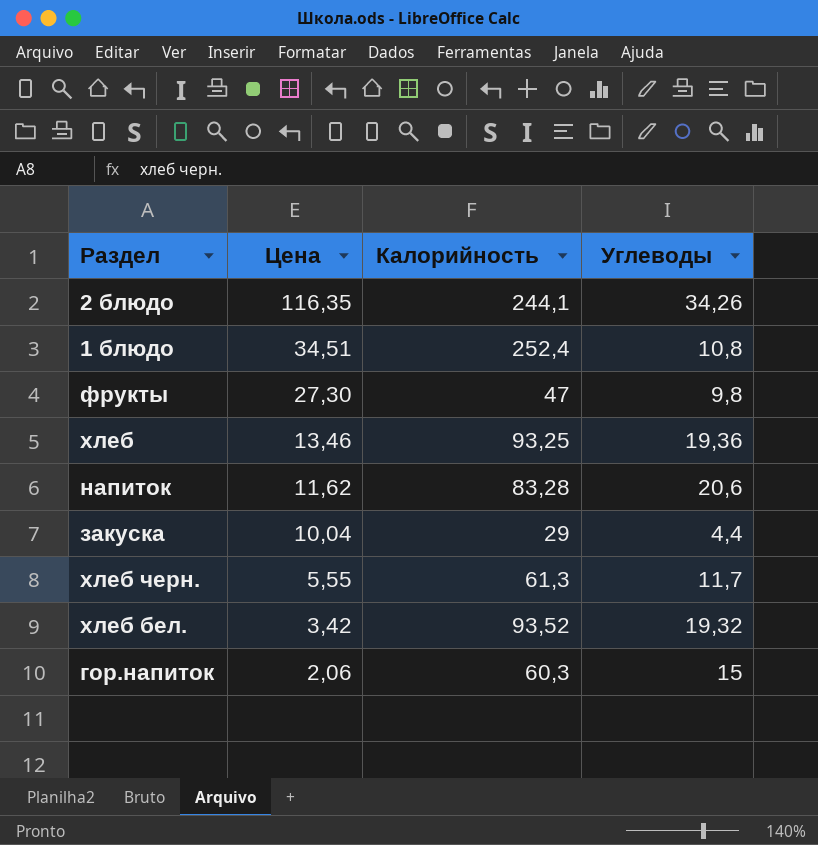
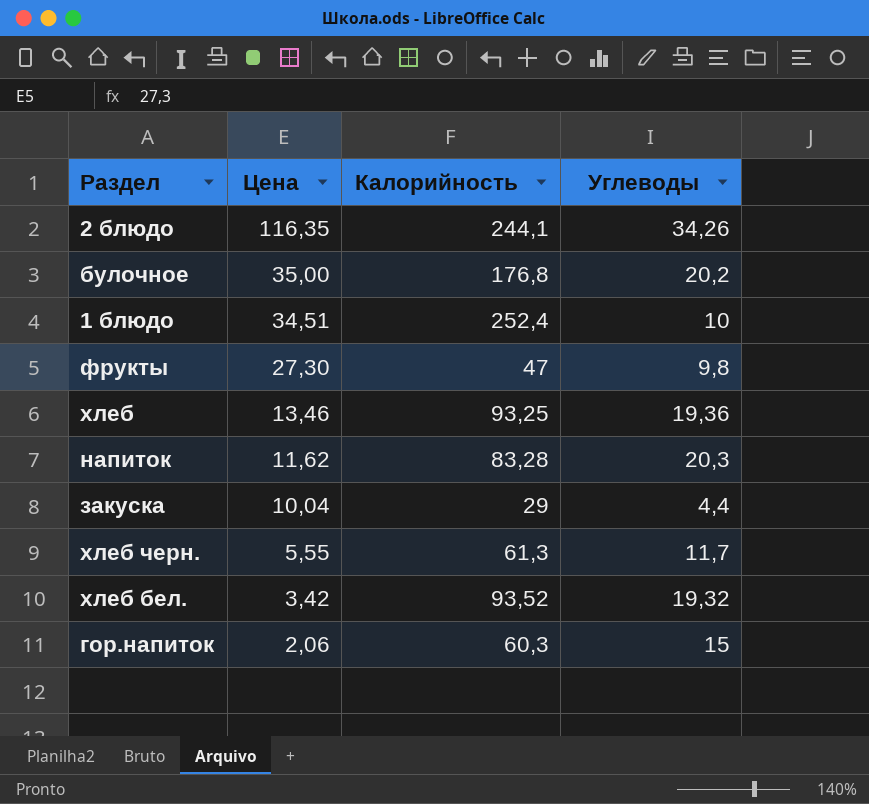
row булочное: none -> 35,00 | 176,8 | 20,2
1 блюдо | Углеводы: 10,8 -> 10
напиток | Углеводы: 20,6 -> 20,3

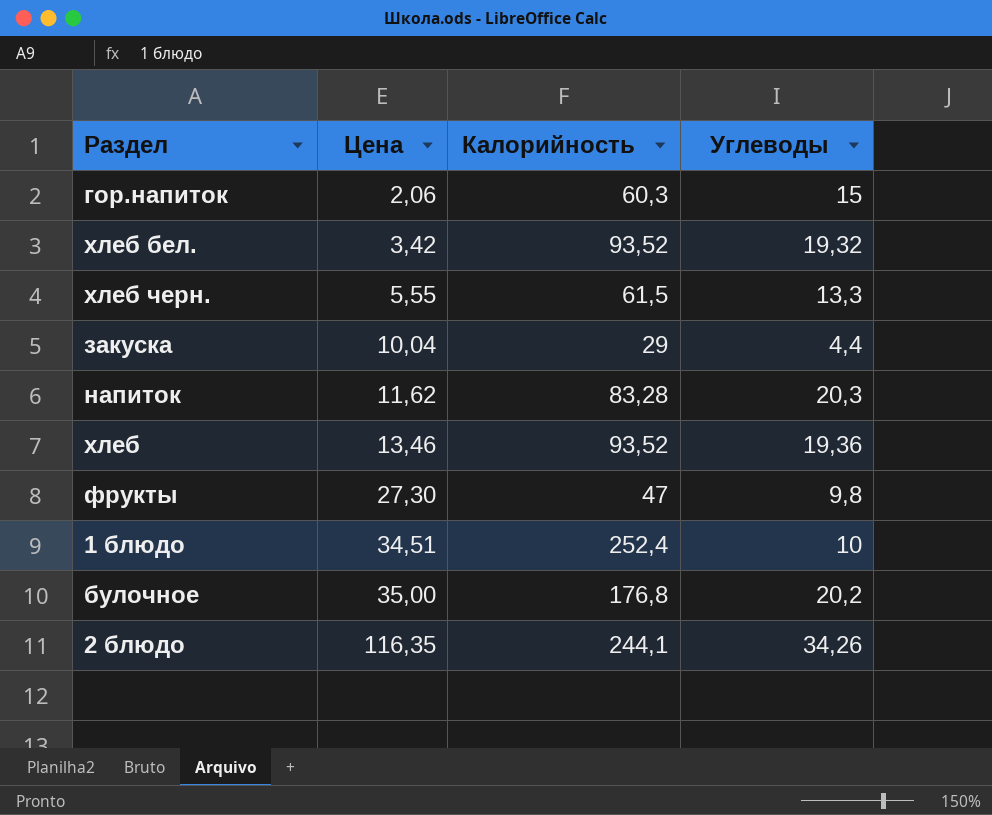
row order: Цена descending -> Цена ascending
хлеб черн. | Калорийность: 61,3 -> 61,5
хлеб черн. | Углеводы: 11,7 -> 13,3
хлеб | Калорийность: 93,25 -> 93,52

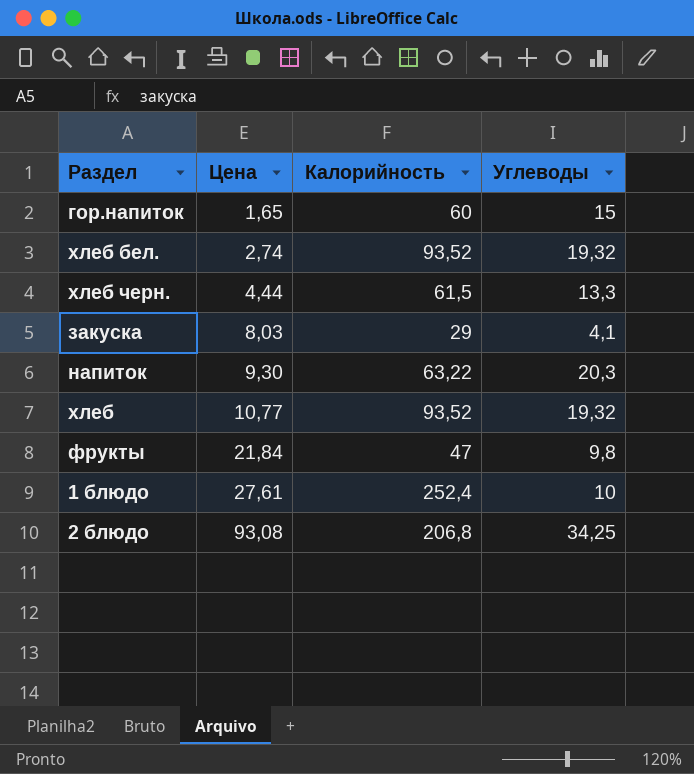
row булочное: 35,00 | 176,8 | 20,2 -> none
гор.напиток | Цена: 2,06 -> 1,65
гор.напиток | Калорийность: 60,3 -> 60
хлеб бел. | Цена: 3,42 -> 2,74
хлеб черн. | Цена: 5,55 -> 4,44
закуска | Цена: 10,04 -> 8,03
закуска | Углеводы: 4,4 -> 4,1
напиток | Цена: 11,62 -> 9,30
напиток | Калорийность: 83,28 -> 63,22
хлеб | Цена: 13,46 -> 10,77
хлеб | Углеводы: 19,36 -> 19,32
фрукты | Цена: 27,30 -> 21,84
1 блюдо | Цена: 34,51 -> 27,61
2 блюдо | Цена: 116,35 -> 93,08
2 блюдо | Калорийность: 244,1 -> 206,8
2 блюдо | Углеводы: 34,26 -> 34,25

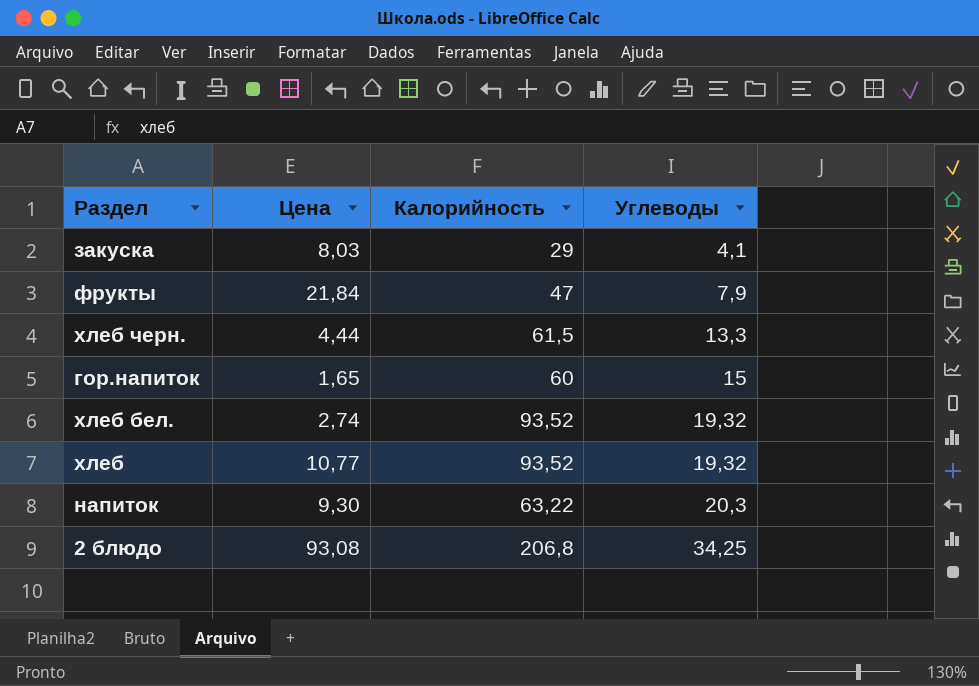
row order: Цена ascending -> Углеводы ascending
row 1 блюдо: 27,61 | 252,4 | 10 -> none
фрукты | Углеводы: 9,8 -> 7,9

